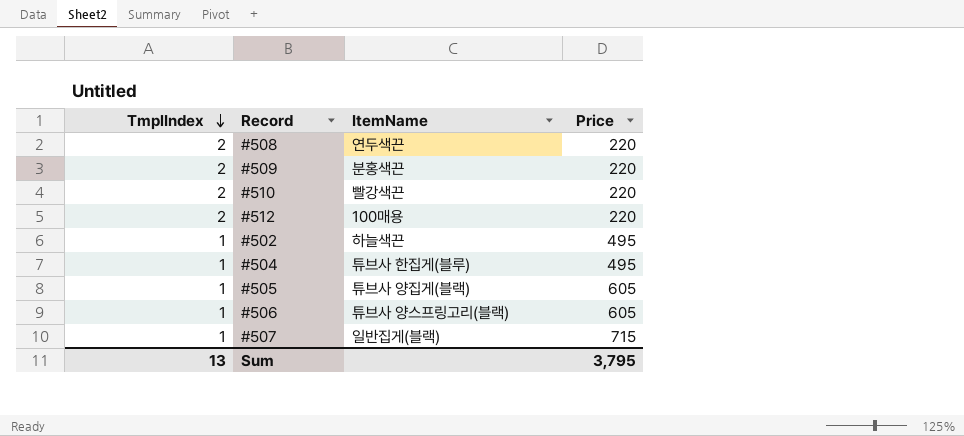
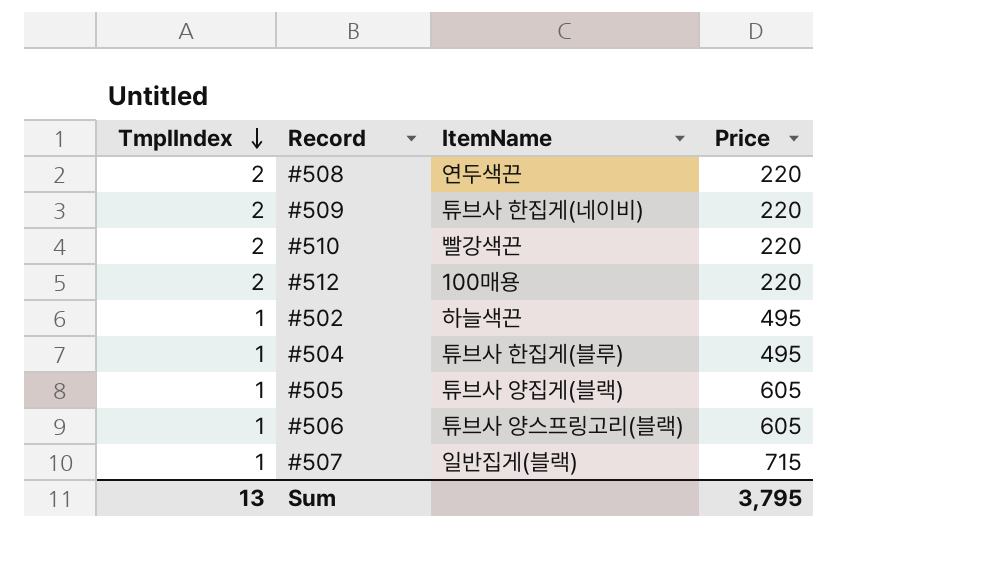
#509 | ItemName: 분홍색끈 -> 튜브사 한집게(네이비)

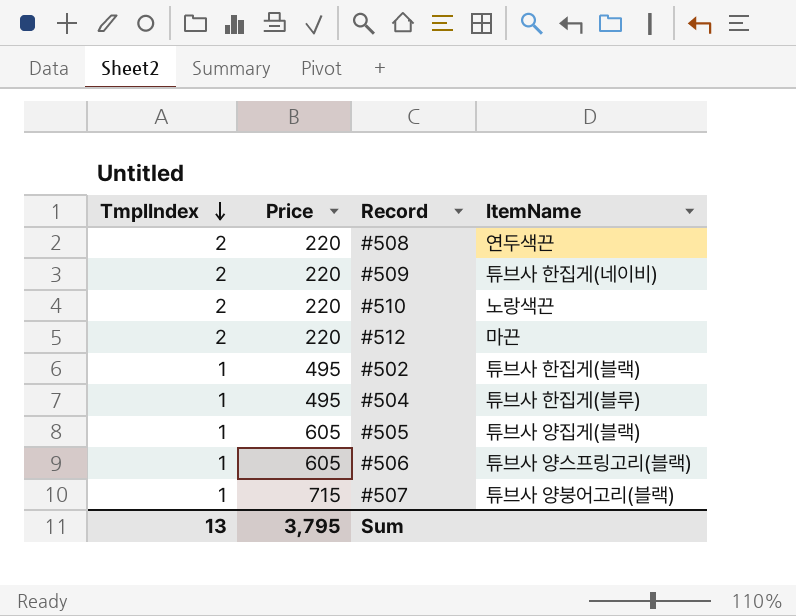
column Price | position: 4 -> 2
#510 | ItemName: 빨강색끈 -> 노랑색끈
#512 | ItemName: 100매용 -> 마끈
#502 | ItemName: 하늘색끈 -> 튜브사 한집게(블랙)
#507 | ItemName: 일반집게(블랙) -> 튜브사 양붕어고리(블랙)

